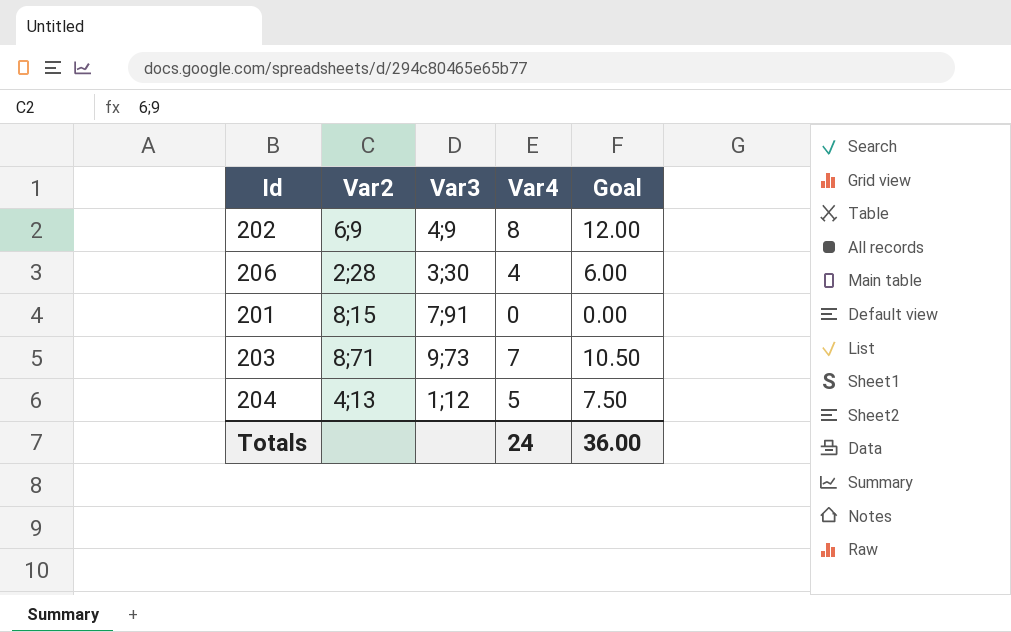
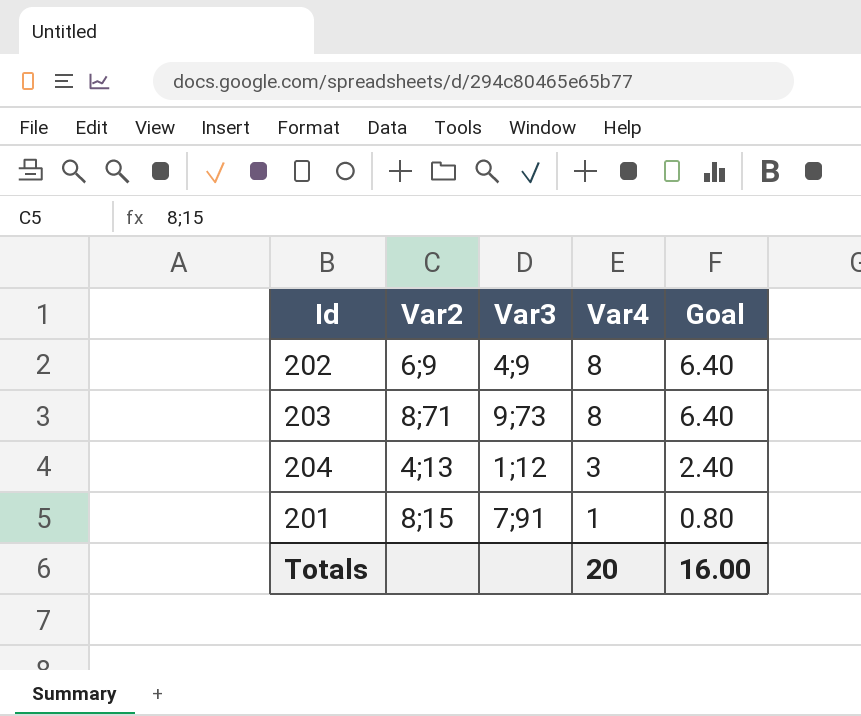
row order: none -> Var4 descending
column Goal | formula: [Var4] * 1.5 -> [Var4] * 0.8
row 206: 2;28 | 3;30 | 4 | 6.00 -> none
203 | Var4: 7 -> 8
204 | Var4: 5 -> 3
201 | Var4: 0 -> 1
Totals | Var4: 24 -> 20
Totals | Goal: 36.00 -> 16.00

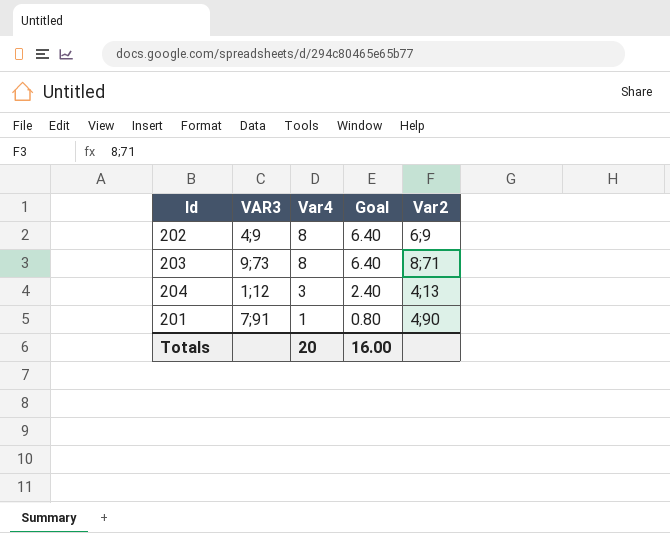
column name: Var3 -> VAR3
column Var2 | position: 2 -> 5
201 | Var2: 8;15 -> 4;90

